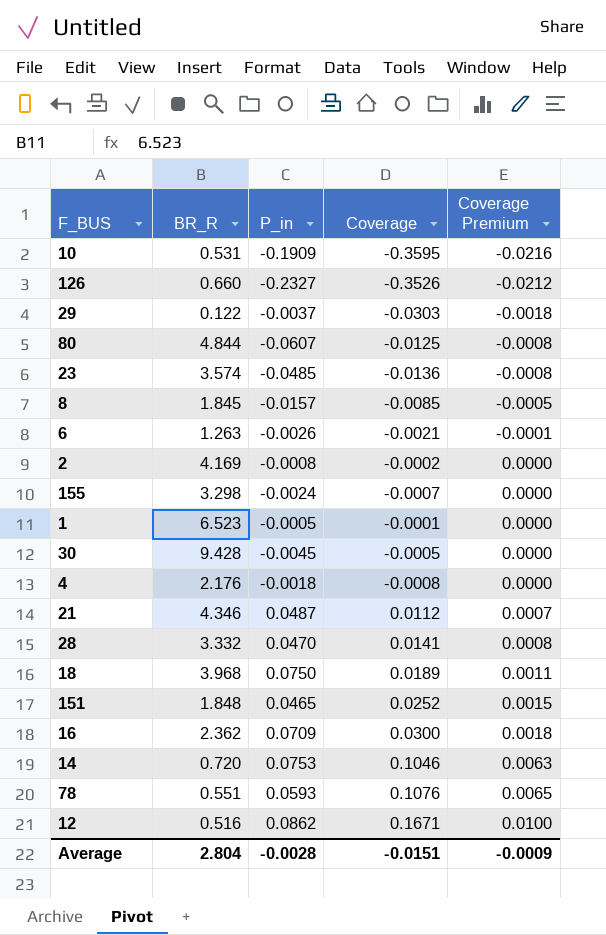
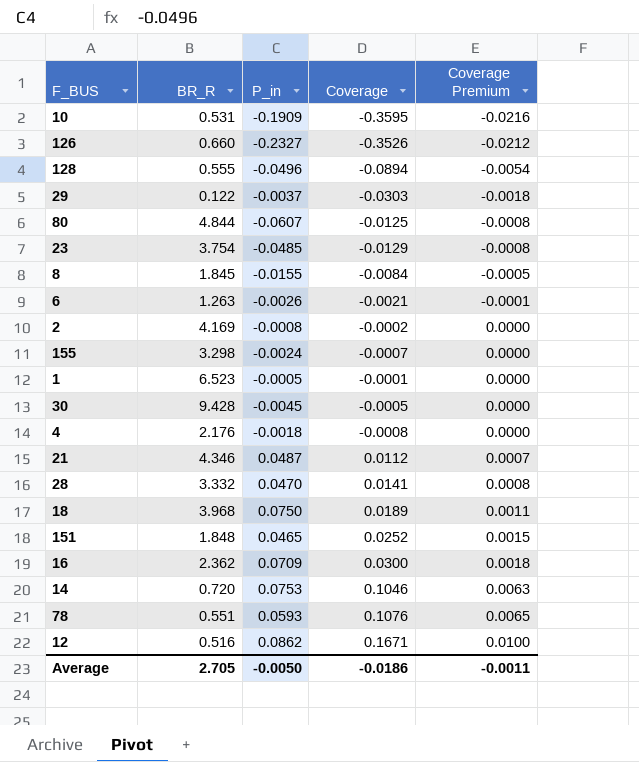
row 128: none -> 0.555 | -0.0496 | -0.0894 | -0.0054
23 | BR_R: 3.574 -> 3.754
23 | Coverage: -0.0136 -> -0.0129
8 | P_in: -0.0157 -> -0.0155
8 | Coverage: -0.0085 -> -0.0084
Average | BR_R: 2.804 -> 2.705
Average | P_in: -0.0028 -> -0.0050
Average | Coverage: -0.0151 -> -0.0186
Average | Coverage Premium: -0.0009 -> -0.0011

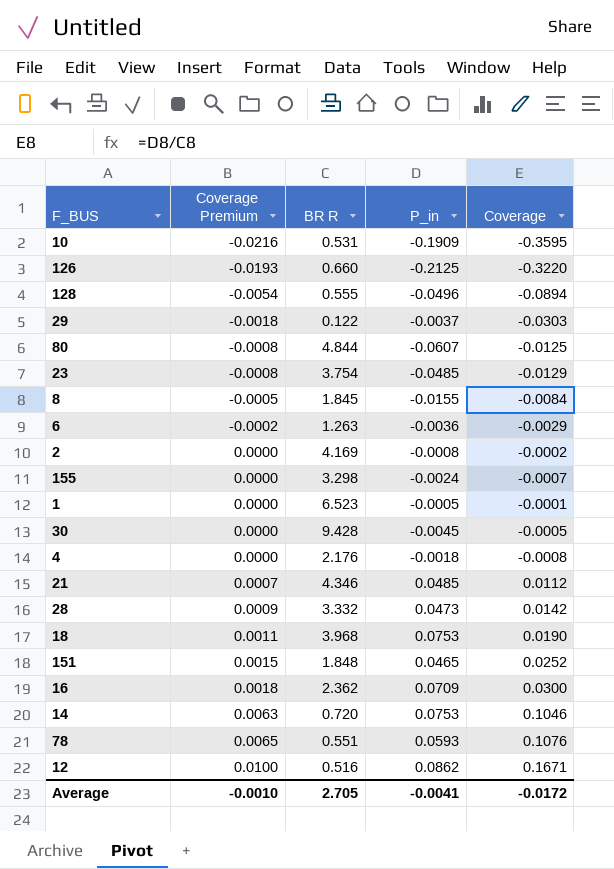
column Coverage Premium | position: 5 -> 2
column name: BR_R -> BR R
126 | Coverage Premium: -0.0212 -> -0.0193
126 | P_in: -0.2327 -> -0.2125
126 | Coverage: -0.3526 -> -0.3220
6 | Coverage Premium: -0.0001 -> -0.0002
6 | P_in: -0.0026 -> -0.0036
6 | Coverage: -0.0021 -> -0.0029
21 | P_in: 0.0487 -> 0.0485
28 | Coverage Premium: 0.0008 -> 0.0009
28 | P_in: 0.0470 -> 0.0473
28 | Coverage: 0.0141 -> 0.0142
18 | P_in: 0.0750 -> 0.0753
18 | Coverage: 0.0189 -> 0.0190
Average | Coverage Premium: -0.0011 -> -0.0010
Average | P_in: -0.0050 -> -0.0041
Average | Coverage: -0.0186 -> -0.0172

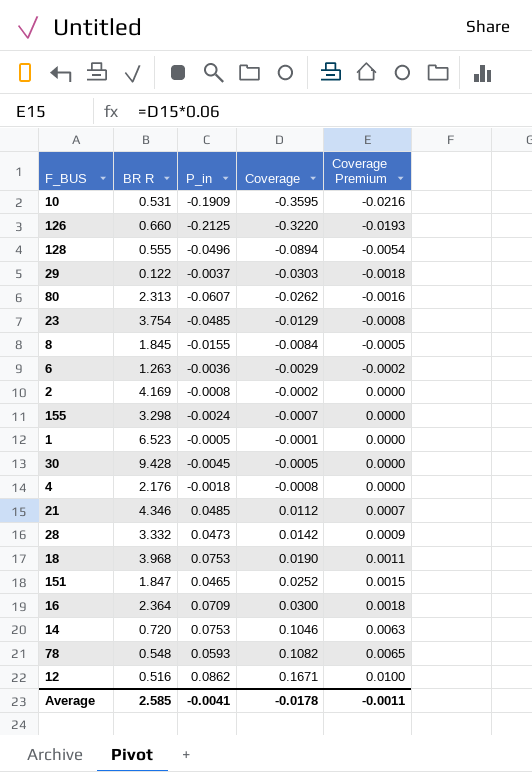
column Coverage Premium | position: 2 -> 5
80 | BR R: 4.844 -> 2.313
80 | Coverage: -0.0125 -> -0.0262
80 | Coverage Premium: -0.0008 -> -0.0016
151 | BR R: 1.848 -> 1.847
16 | BR R: 2.362 -> 2.364
78 | BR R: 0.551 -> 0.548
78 | Coverage: 0.1076 -> 0.1082
Average | BR R: 2.705 -> 2.585
Average | Coverage: -0.0172 -> -0.0178
Average | Coverage Premium: -0.0010 -> -0.0011

